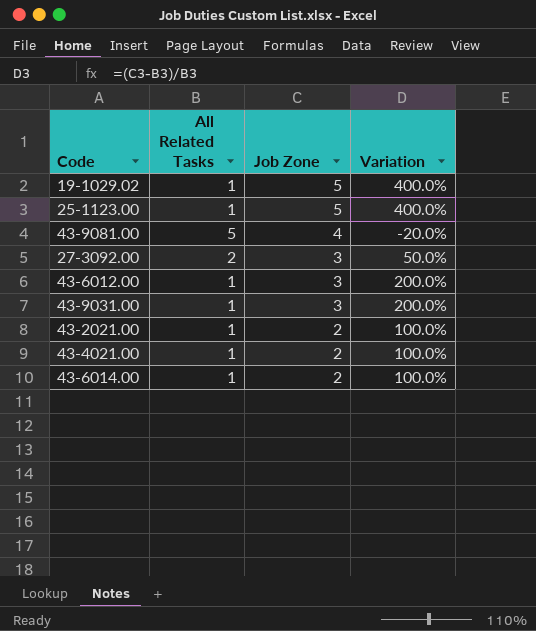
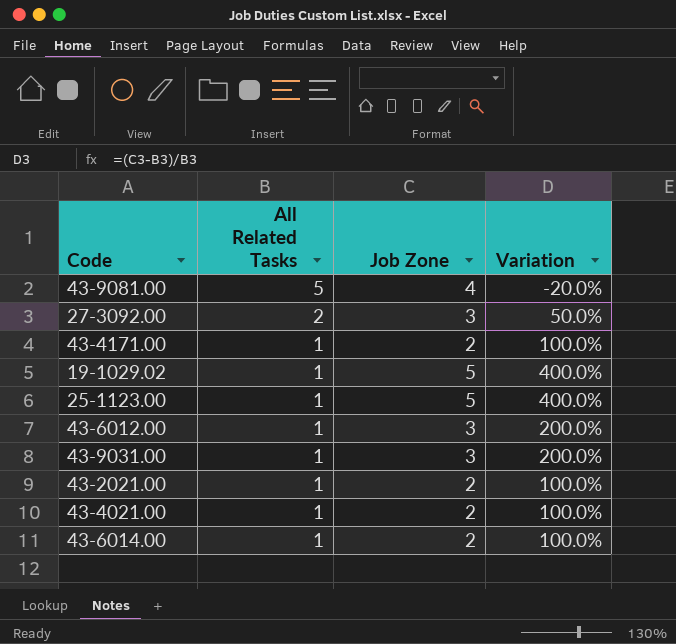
row order: Job Zone descending -> All Related Tasks descending
row 43-4171.00: none -> 1 | 2 | 100.0%

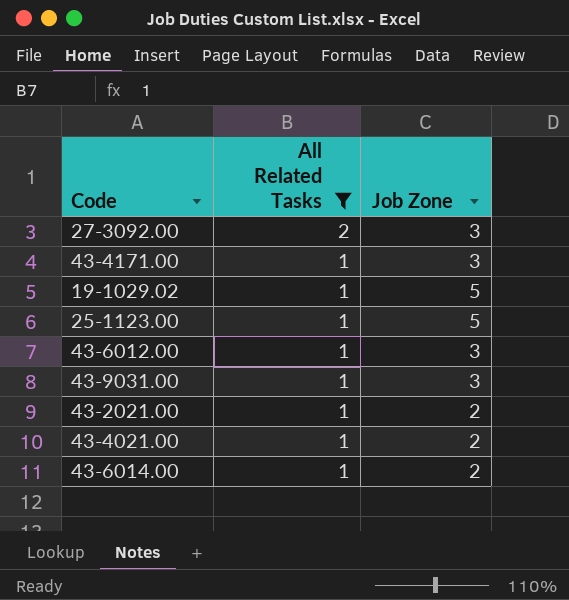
filter: none -> All Related Tasks != 5
column Variation | formula: ([Job Zone] - [All Related Tasks]) / [All Related Tasks] -> none
43-4171.00 | Job Zone: 2 -> 3

